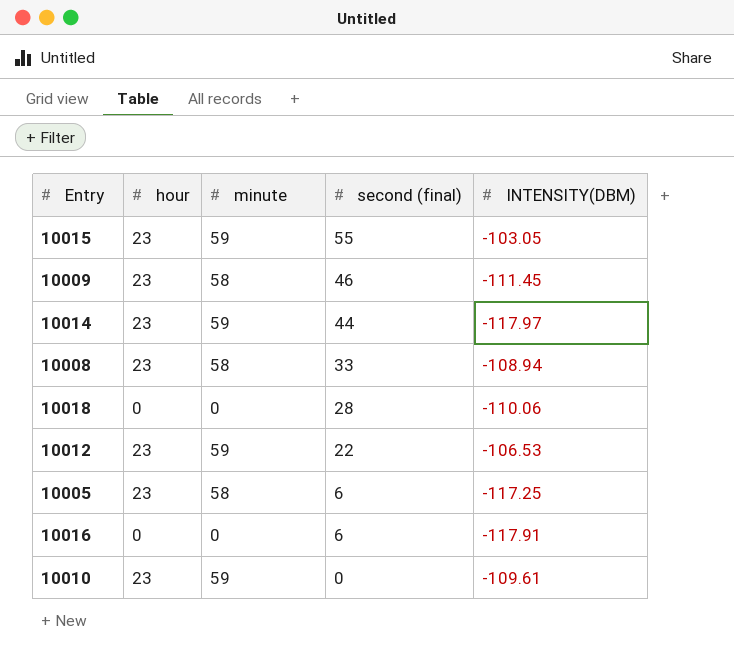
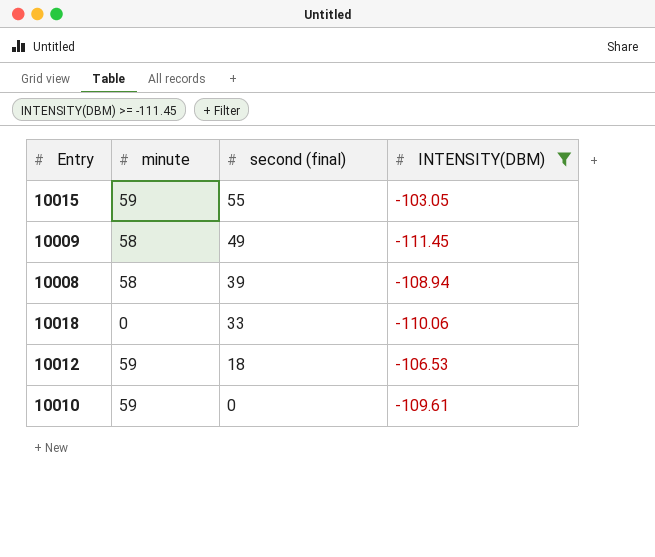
filter: none -> INTENSITY(DBM) >= -111.45
column hour | position: 2 -> none
10009 | second (final): 46 -> 49
10008 | second (final): 33 -> 39
10018 | second (final): 28 -> 33
10012 | second (final): 22 -> 18

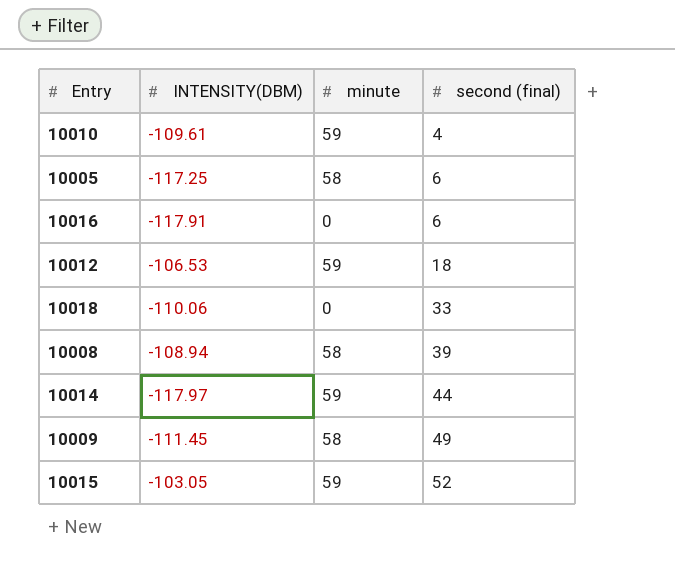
filter: INTENSITY(DBM) >= -111.45 -> none
row order: second (final) descending -> second (final) ascending
column INTENSITY(DBM) | position: 4 -> 2
10010 | second (final): 0 -> 4
10015 | second (final): 55 -> 52

